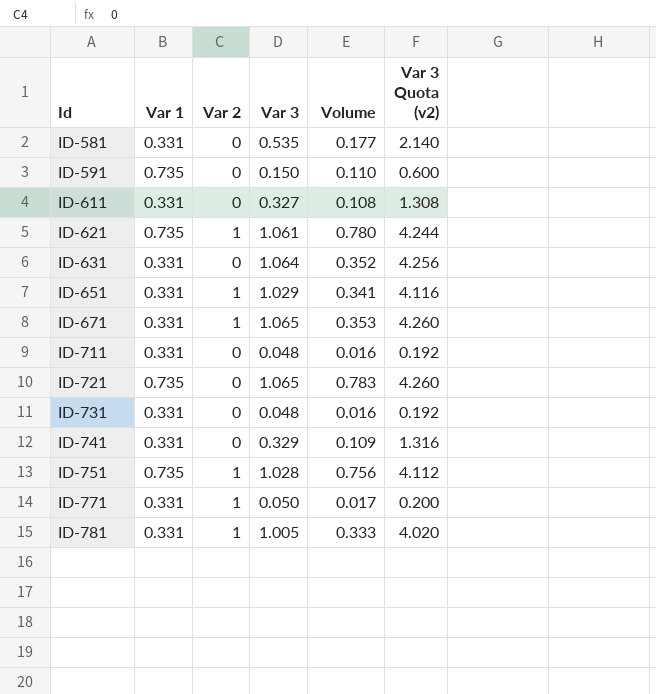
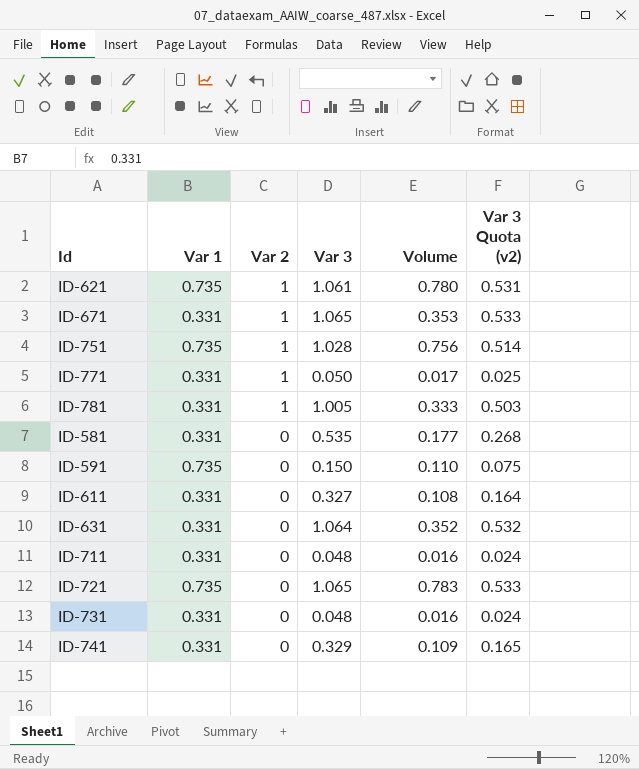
row order: Id ascending -> Var 2 descending
column Var 3 Quota (v2) | formula: [Var 3] * 4 -> [Var 3] * 0.5
row ID-651: 0.331 | 1 | 1.029 | 0.341 | 4.116 -> none

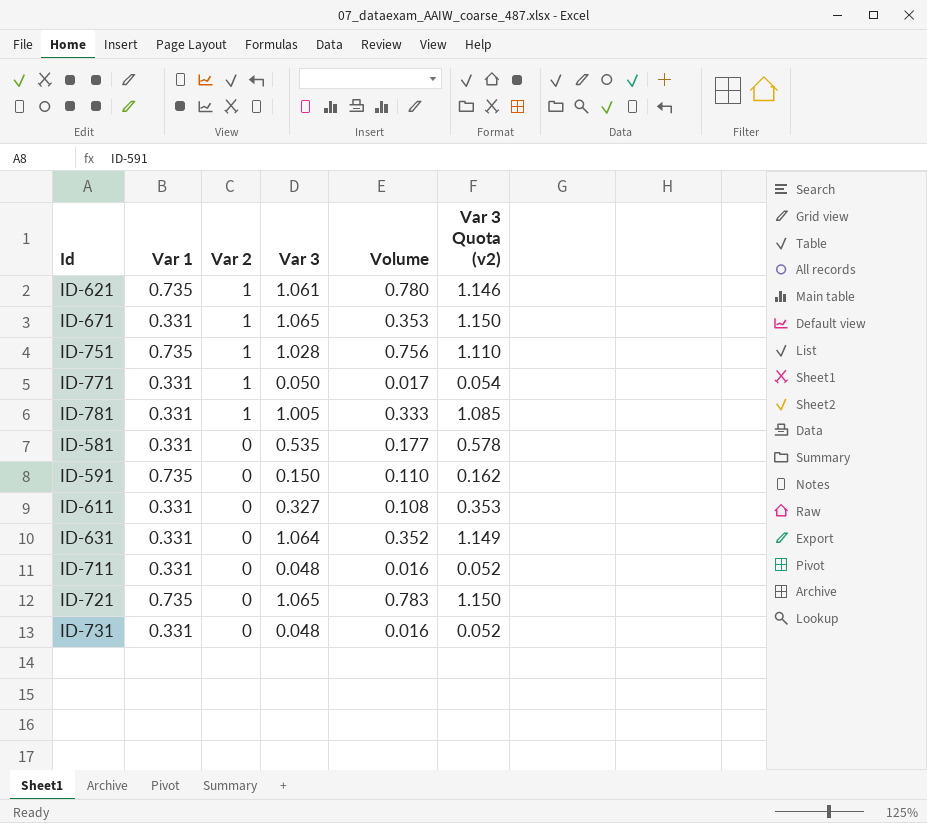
column Var 3 Quota (v2) | formula: [Var 3] * 0.5 -> [Var 3] * 1.08
row ID-741: 0.331 | 0 | 0.329 | 0.109 | 0.165 -> none

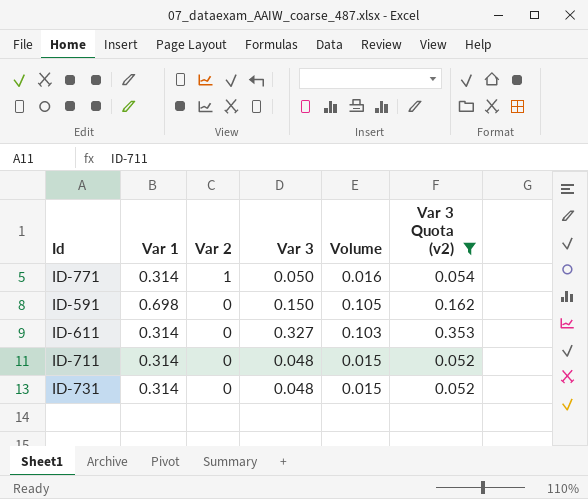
filter: none -> Var 3 Quota (v2) <= 0.353
ID-771 | Var 1: 0.331 -> 0.314
ID-771 | Volume: 0.017 -> 0.016
ID-591 | Var 1: 0.735 -> 0.698
ID-591 | Volume: 0.110 -> 0.105
ID-611 | Var 1: 0.331 -> 0.314
ID-611 | Volume: 0.108 -> 0.103
ID-711 | Var 1: 0.331 -> 0.314
ID-711 | Volume: 0.016 -> 0.015
ID-731 | Var 1: 0.331 -> 0.314
ID-731 | Volume: 0.016 -> 0.015

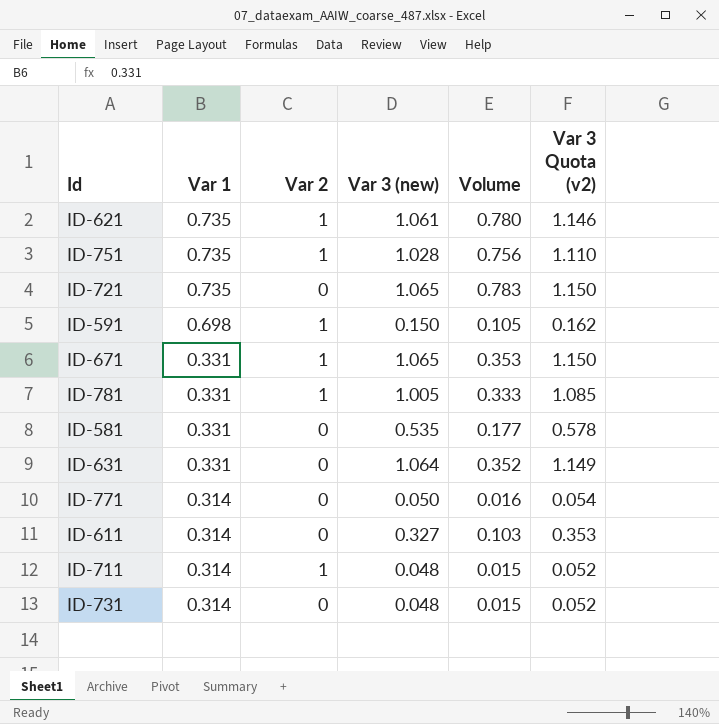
filter: Var 3 Quota (v2) <= 0.353 -> none
row order: Var 2 descending -> Var 1 descending
column name: Var 3 -> Var 3 (new)
ID-591 | Var 2: 0 -> 1
ID-771 | Var 2: 1 -> 0
ID-711 | Var 2: 0 -> 1

